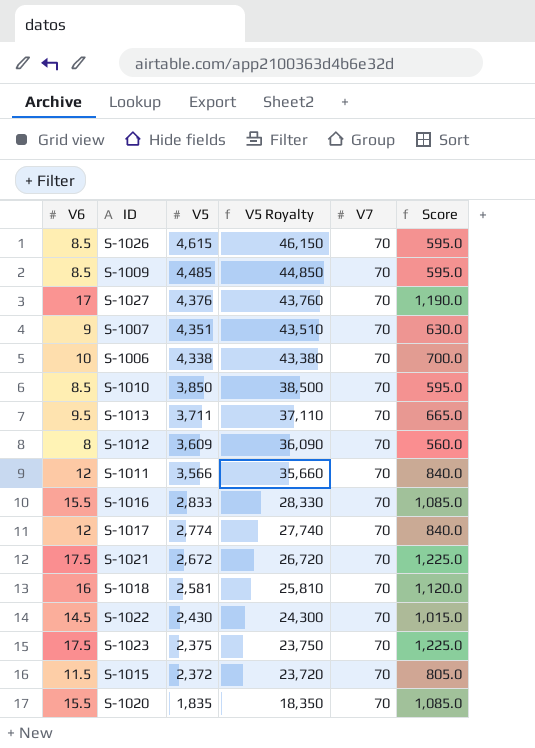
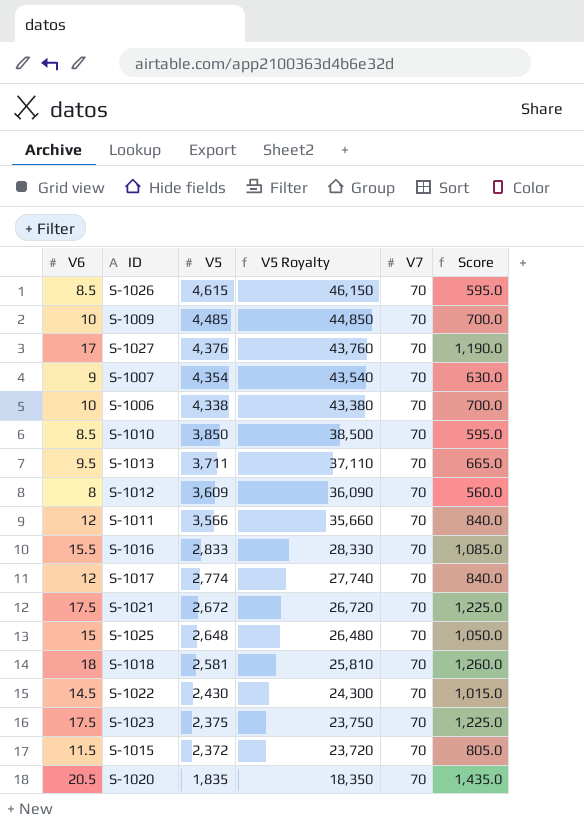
S-1009 | V6: 8.5 -> 10
S-1009 | Score: 595.0 -> 700.0
S-1007 | V5: 4,351 -> 4,354
S-1007 | V5 Royalty: 43,510 -> 43,540
row S-1025: none -> 15 | 2,648 | 26,480 | 70 | 1,050.0
S-1018 | V6: 16 -> 18
S-1018 | Score: 1,120.0 -> 1,260.0
S-1020 | V6: 15.5 -> 20.5
S-1020 | Score: 1,085.0 -> 1,435.0

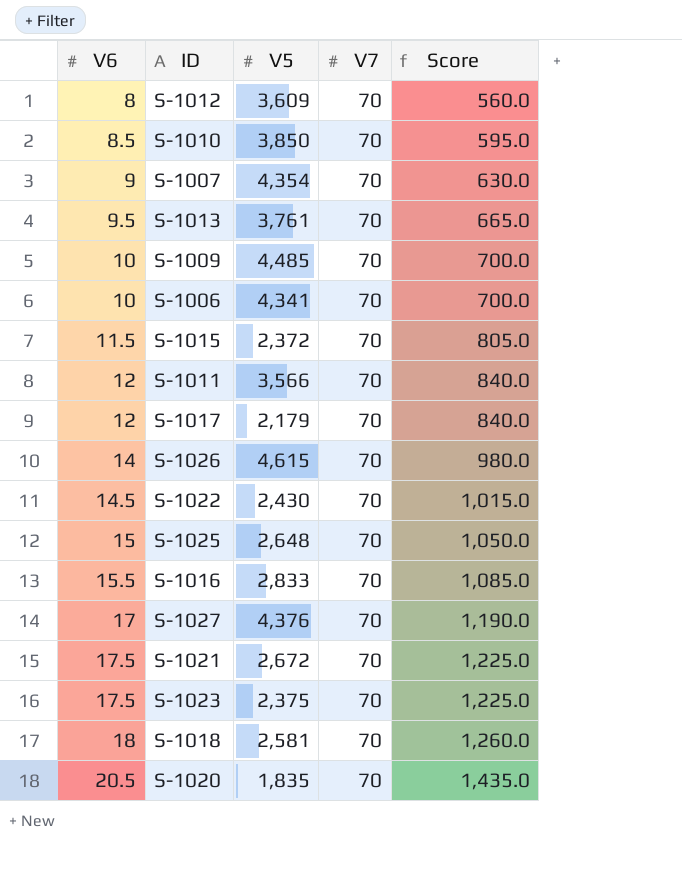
row order: V5 descending -> V6 ascending
column V5 Royalty | formula: [V5] * 10 -> none
S-1013 | V5: 3,711 -> 3,761
S-1006 | V5: 4,338 -> 4,341
S-1017 | V5: 2,774 -> 2,179
S-1026 | V6: 8.5 -> 14
S-1026 | Score: 595.0 -> 980.0

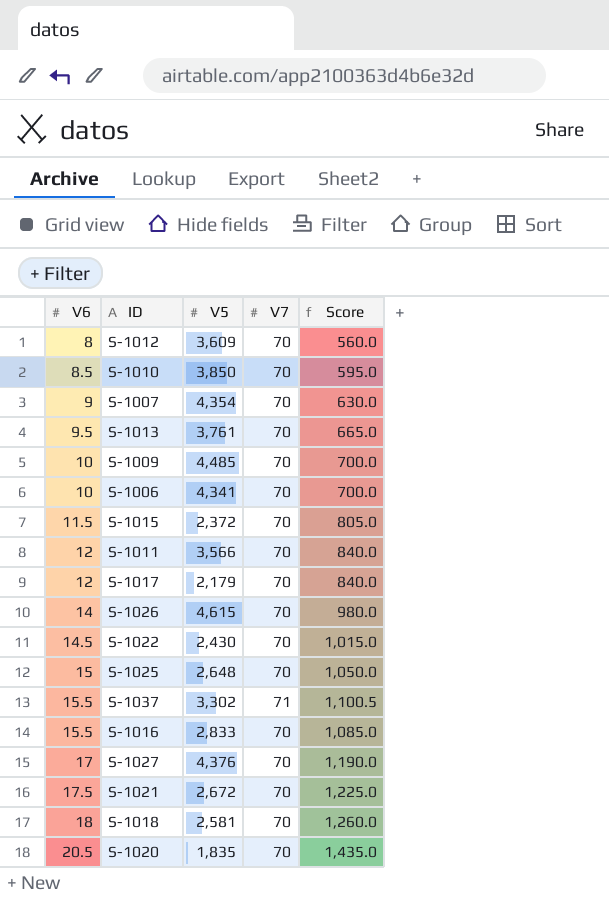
row S-1023: 17.5 | 2,375 | 70 | 1,225.0 -> none
row S-1037: none -> 15.5 | 3,302 | 71 | 1,100.5

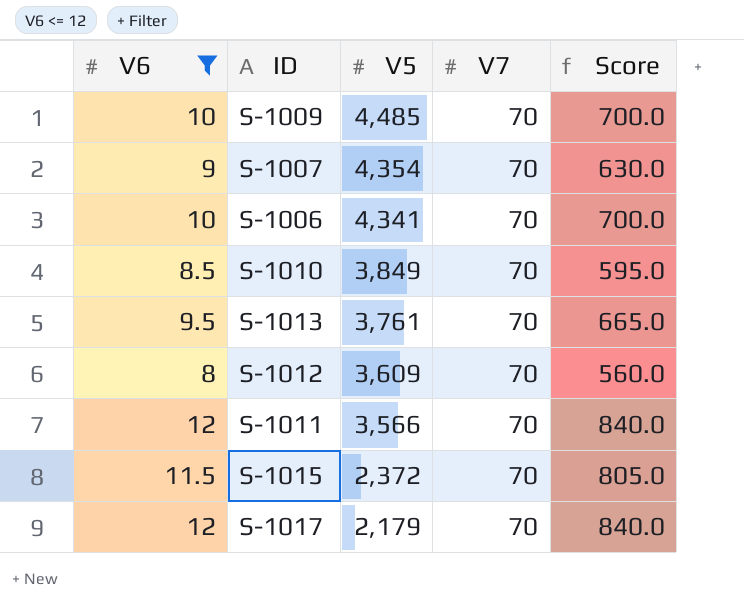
filter: none -> V6 <= 12
row order: V6 ascending -> V5 descending
S-1010 | V5: 3,850 -> 3,849

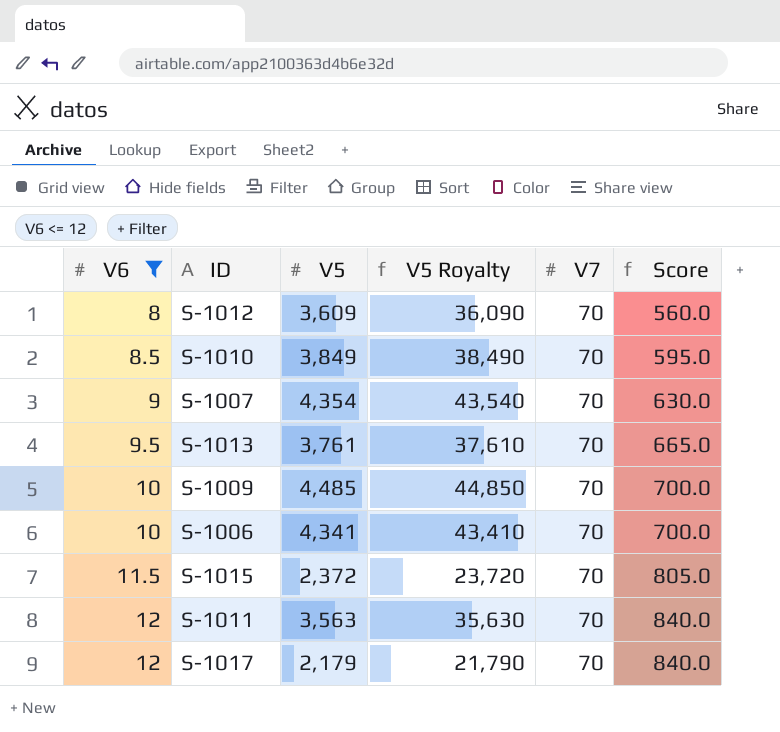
row order: V5 descending -> V6 ascending
column V5 Royalty | formula: none -> [V5] * 10
S-1011 | V5: 3,566 -> 3,563

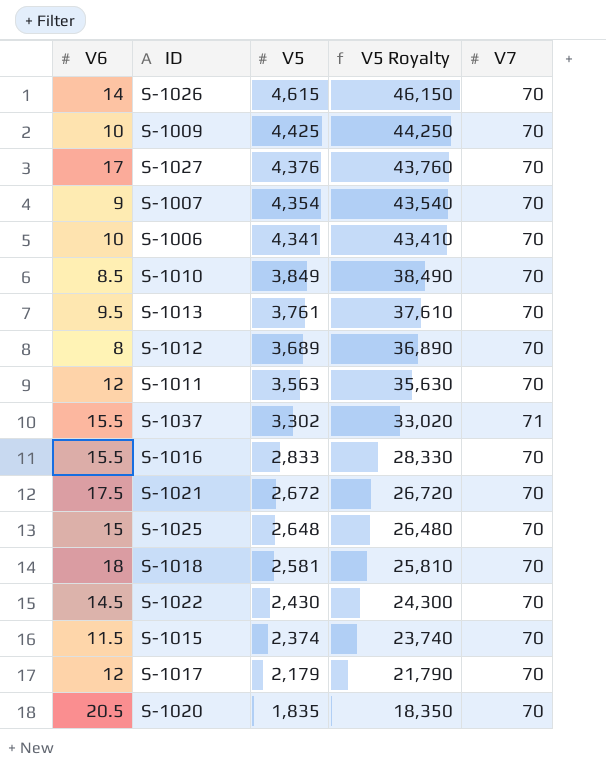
filter: V6 <= 12 -> none
row order: V6 ascending -> V5 descending
column Score | formula: [V6] * [V7] -> none
S-1009 | V5: 4,485 -> 4,425
S-1009 | V5 Royalty: 44,850 -> 44,250
S-1012 | V5: 3,609 -> 3,689
S-1012 | V5 Royalty: 36,090 -> 36,890
S-1015 | V5: 2,372 -> 2,374
S-1015 | V5 Royalty: 23,720 -> 23,740

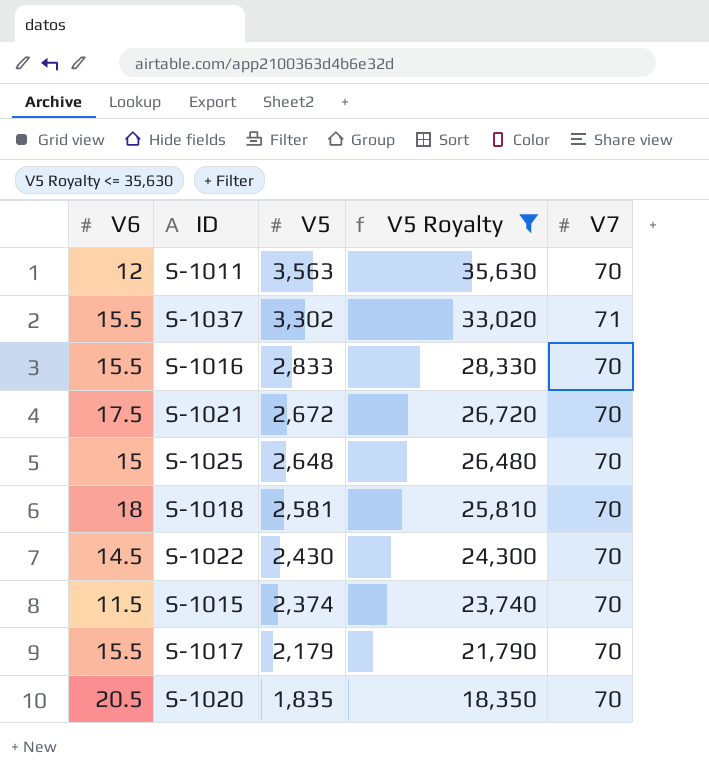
filter: none -> V5 Royalty <= 35,630
S-1017 | V6: 12 -> 15.5

